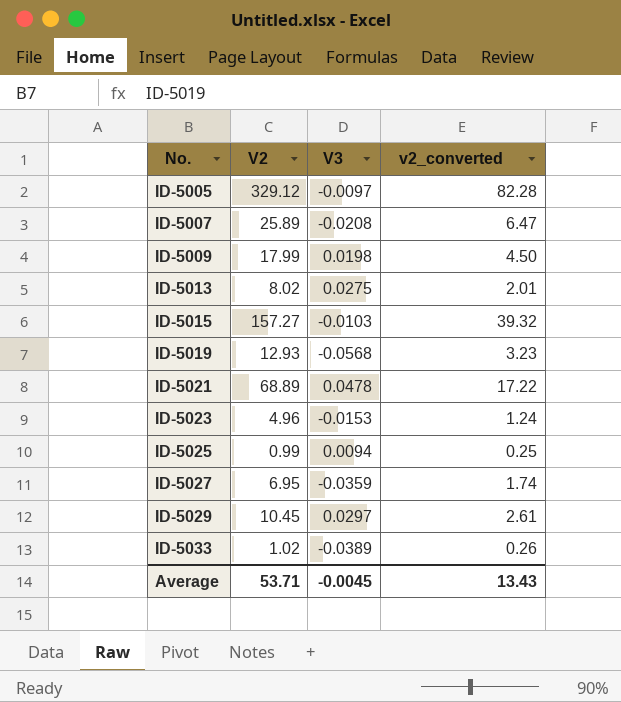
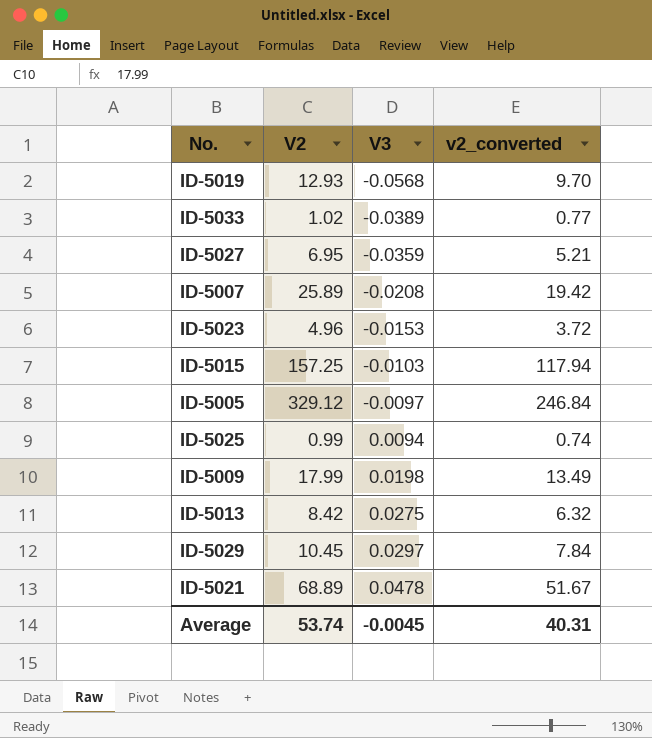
row order: No. ascending -> V3 ascending
column v2_converted | formula: [V2] * 0.25 -> [V2] * 0.75
ID-5015 | V2: 157.27 -> 157.25
ID-5013 | V2: 8.02 -> 8.42
Average | V2: 53.71 -> 53.74
Average | v2_converted: 13.43 -> 40.31

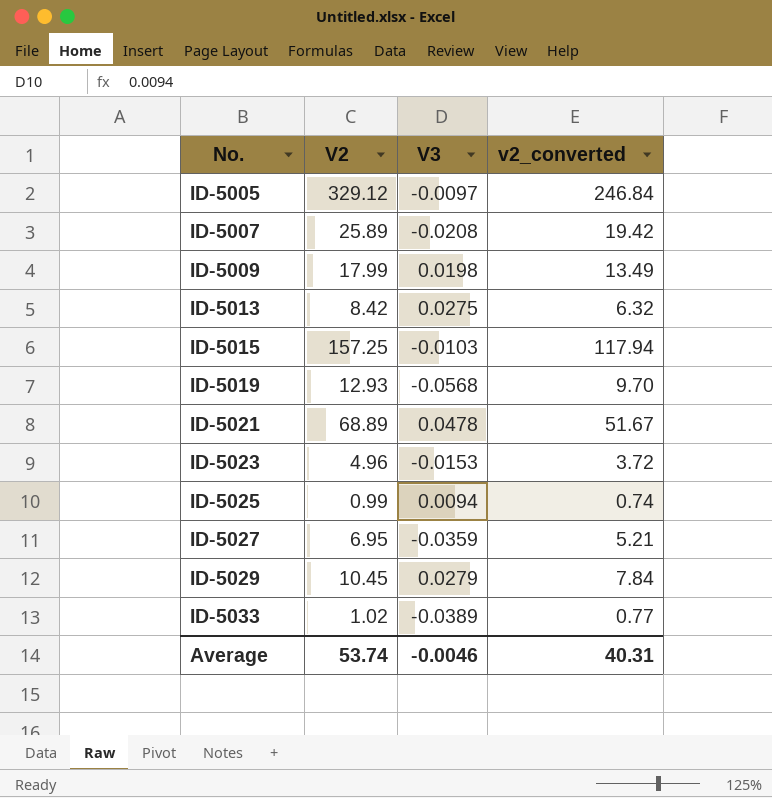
row order: V3 ascending -> No. ascending
ID-5029 | V3: 0.0297 -> 0.0279
Average | V3: -0.0045 -> -0.0046

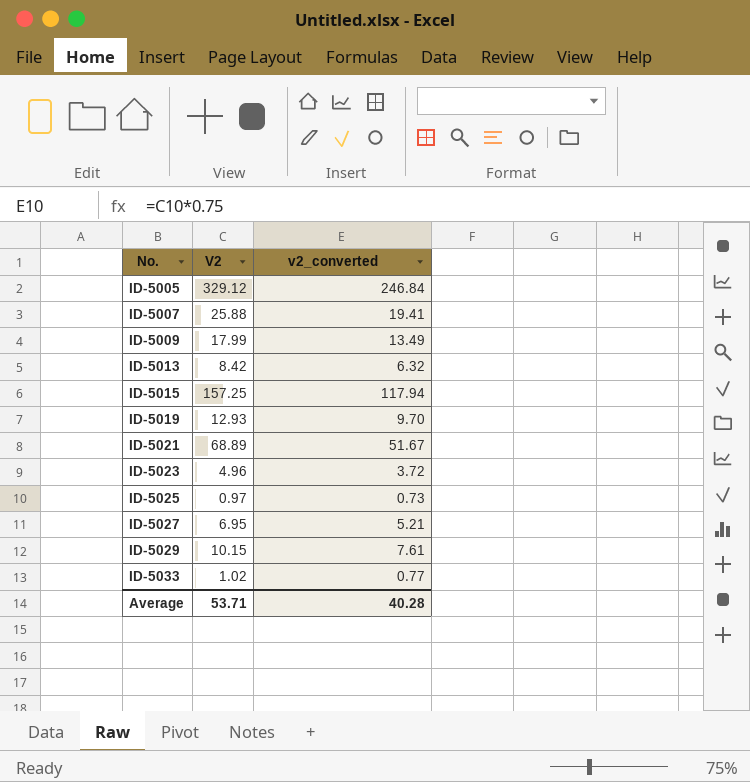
column V3 | position: 3 -> none
ID-5007 | V2: 25.89 -> 25.88
ID-5007 | v2_converted: 19.42 -> 19.41
ID-5025 | V2: 0.99 -> 0.97
ID-5025 | v2_converted: 0.74 -> 0.73
ID-5029 | V2: 10.45 -> 10.15
ID-5029 | v2_converted: 7.84 -> 7.61
Average | V2: 53.74 -> 53.71
Average | v2_converted: 40.31 -> 40.28

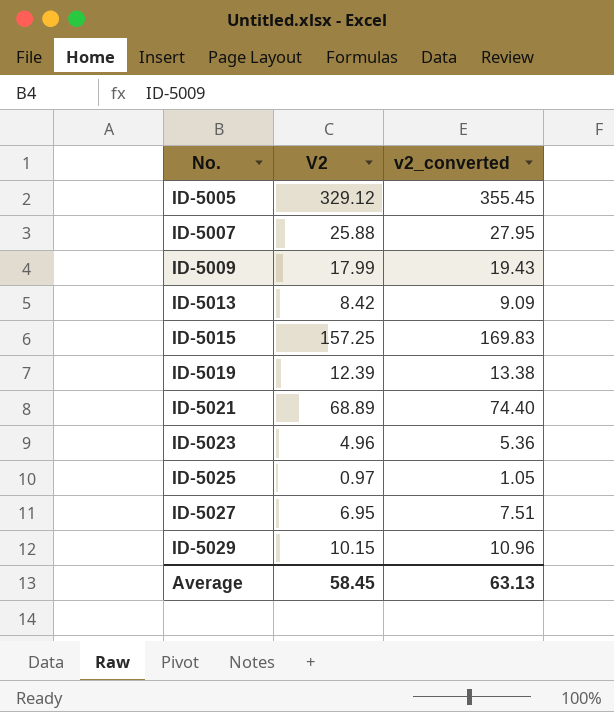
column v2_converted | formula: [V2] * 0.75 -> [V2] * 1.08
row ID-5033: 1.02 | 0.77 -> none
ID-5019 | V2: 12.93 -> 12.39
Average | V2: 53.71 -> 58.45
Average | v2_converted: 40.28 -> 63.13

